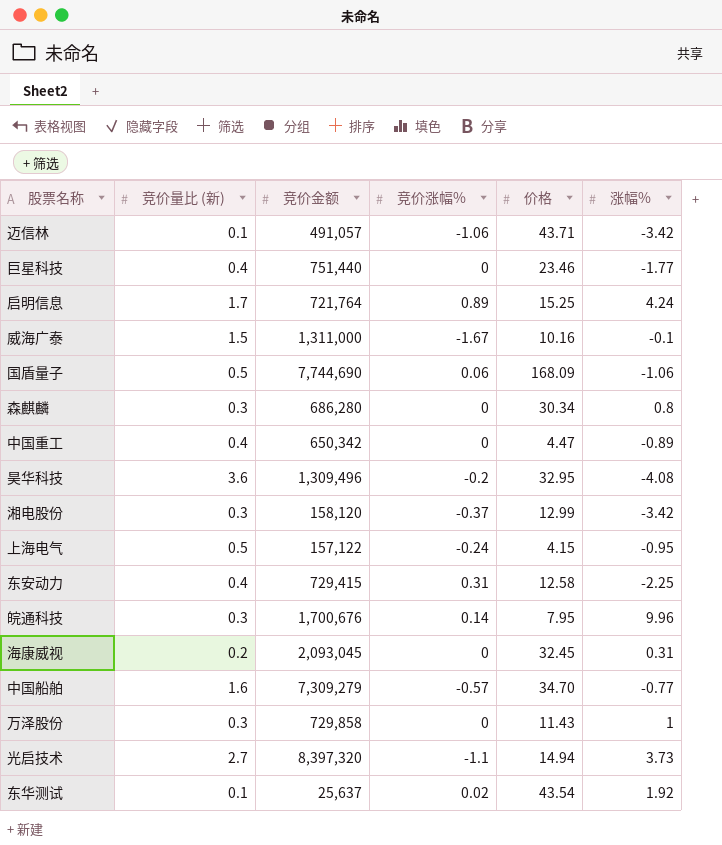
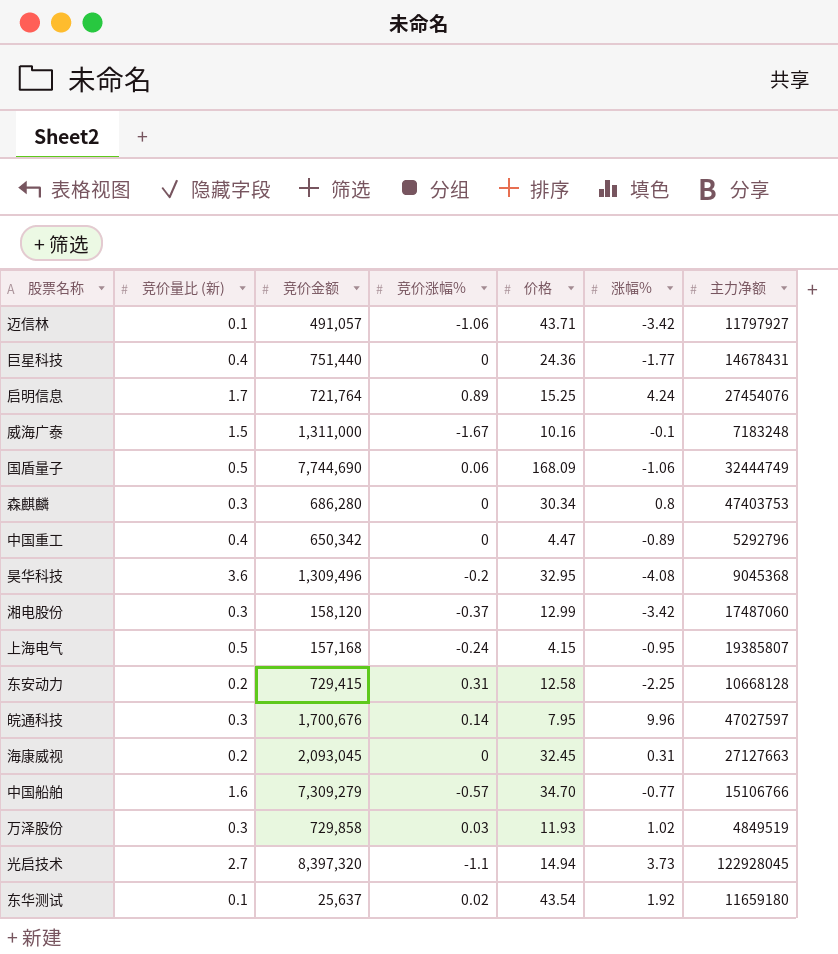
column 主力净额 | position: none -> 7
巨星科技 | 价格: 23.46 -> 24.36
上海电气 | 竞价金额: 157,122 -> 157,168
东安动力 | 竞价量比 (新): 0.4 -> 0.2
万泽股份 | 竞价涨幅%: 0 -> 0.03
万泽股份 | 价格: 11.43 -> 11.93
万泽股份 | 涨幅%: 1 -> 1.02

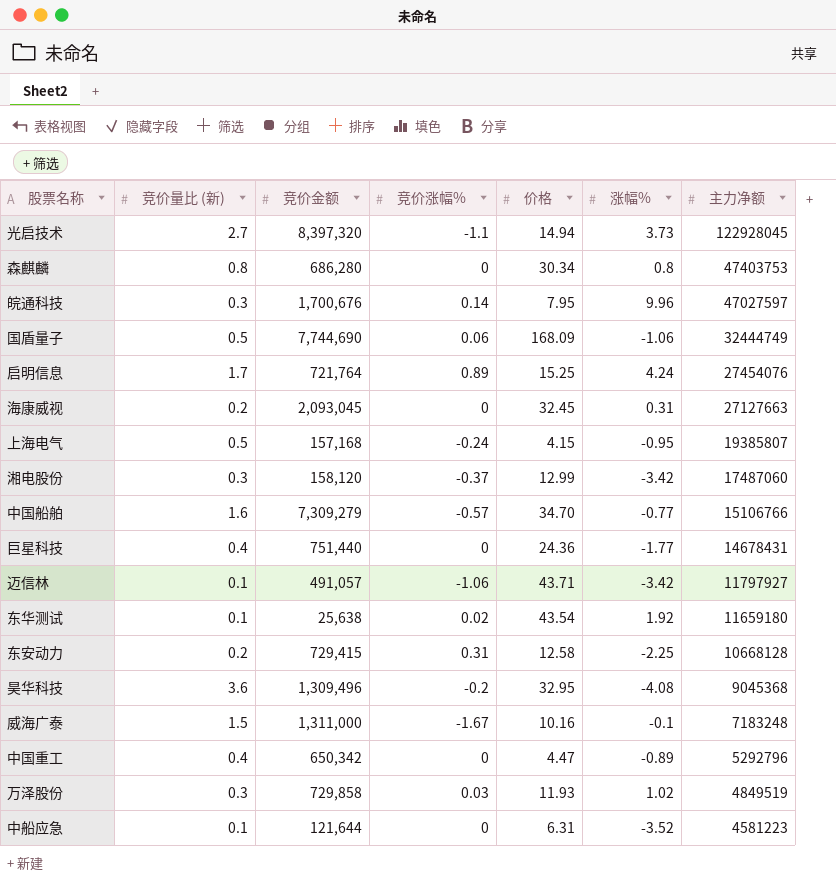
row order: none -> 主力净额 descending
森麒麟 | 竞价量比 (新): 0.3 -> 0.8
东华测试 | 竞价金额: 25,637 -> 25,638
row 中船应急: none -> 0.1 | 121,644 | 0 | 6.31 | -3.52 | 4581223

